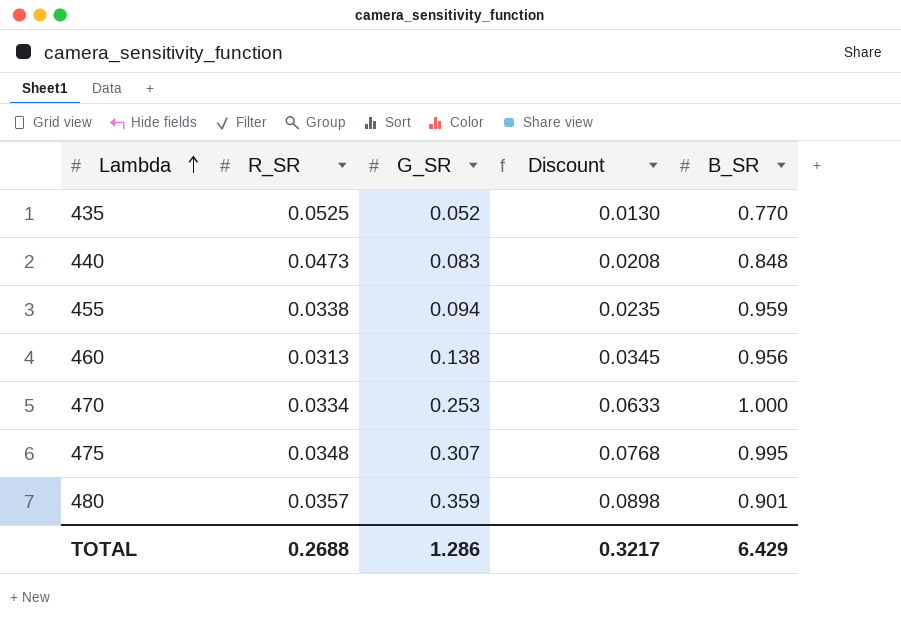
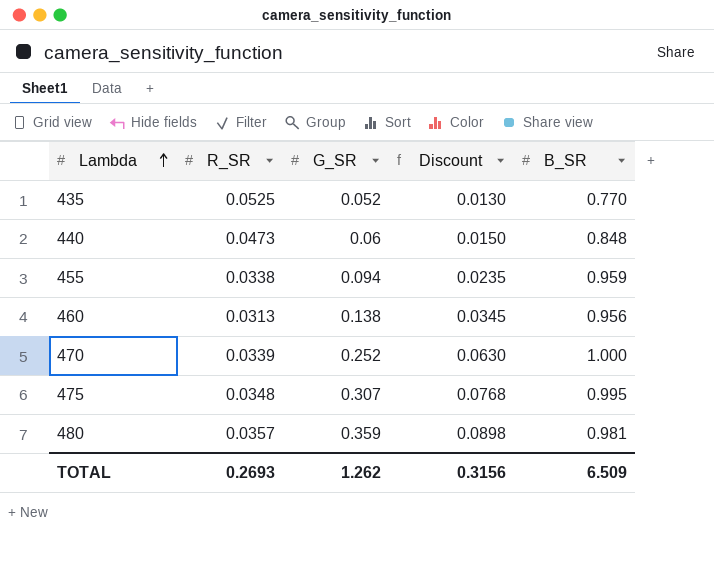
440 | G_SR: 0.083 -> 0.06
440 | Discount: 0.0208 -> 0.0150
470 | R_SR: 0.0334 -> 0.0339
470 | G_SR: 0.253 -> 0.252
470 | Discount: 0.0633 -> 0.0630
480 | B_SR: 0.901 -> 0.981
TOTAL | R_SR: 0.2688 -> 0.2693
TOTAL | G_SR: 1.286 -> 1.262
TOTAL | Discount: 0.3217 -> 0.3156
TOTAL | B_SR: 6.429 -> 6.509

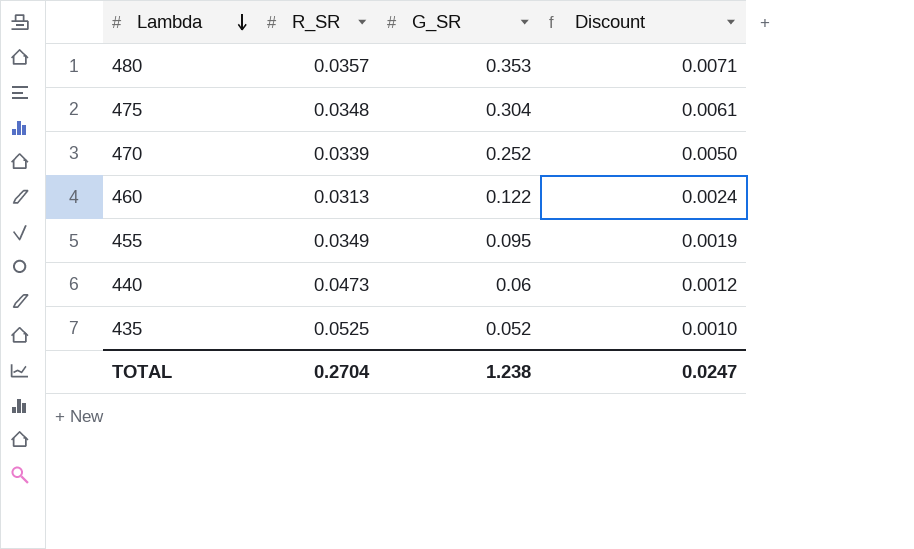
row order: Lambda ascending -> Lambda descending
column B_SR | position: 5 -> none
column Discount | formula: [G_SR] * 0.25 -> [G_SR] * 0.02
480 | G_SR: 0.359 -> 0.353
475 | G_SR: 0.307 -> 0.304
460 | G_SR: 0.138 -> 0.122
455 | R_SR: 0.0338 -> 0.0349
455 | G_SR: 0.094 -> 0.095
TOTAL | R_SR: 0.2693 -> 0.2704
TOTAL | G_SR: 1.262 -> 1.238
TOTAL | Discount: 0.3156 -> 0.0247

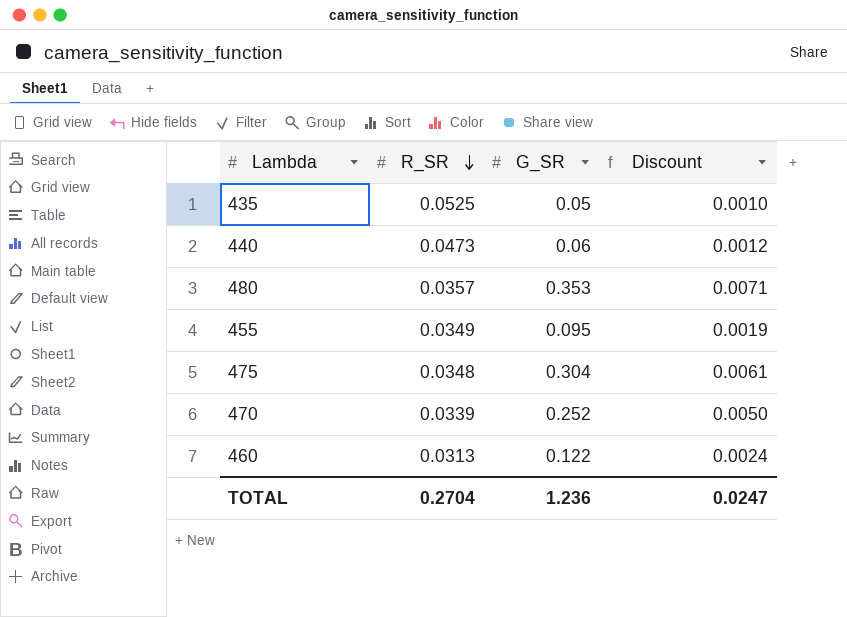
row order: Lambda descending -> R_SR descending
435 | G_SR: 0.052 -> 0.05
TOTAL | G_SR: 1.238 -> 1.236

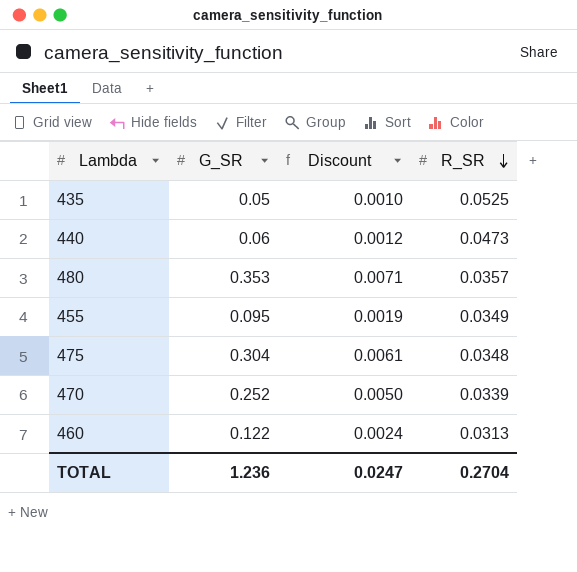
column R_SR | position: 2 -> 4

